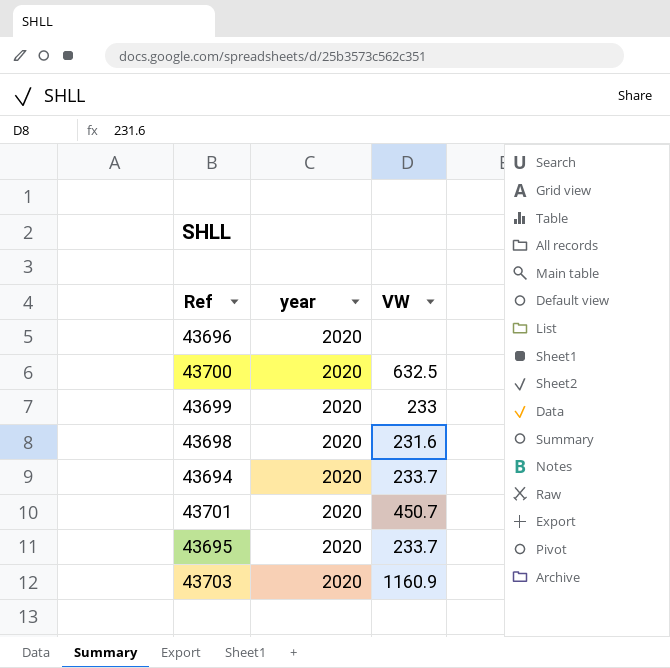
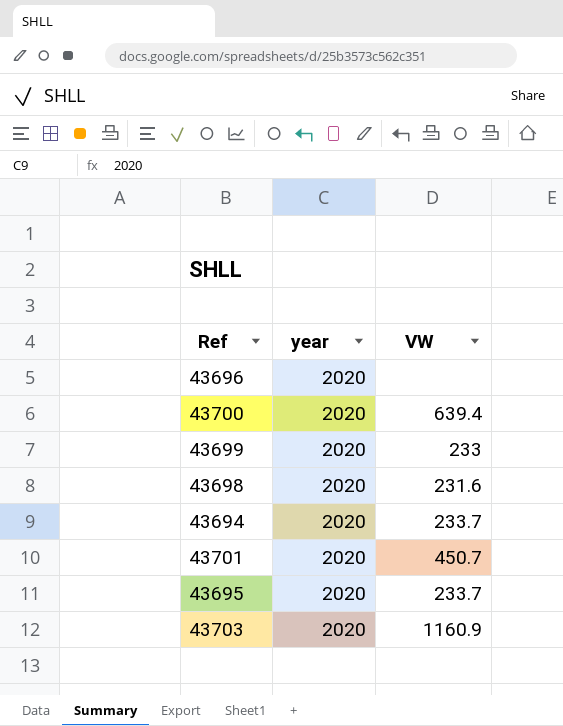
43700 | VW: 632.5 -> 639.4

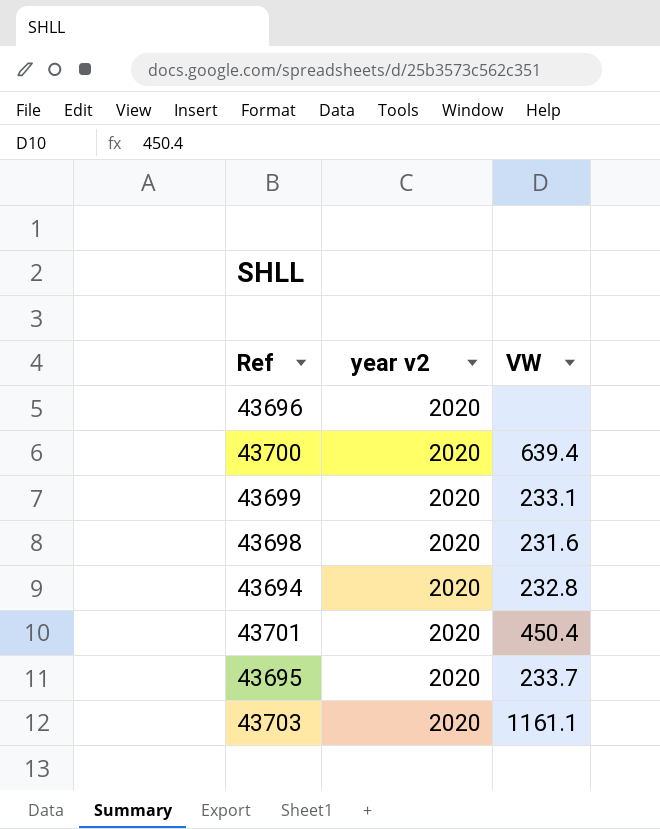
column name: year -> year v2
43699 | VW: 233 -> 233.1
43694 | VW: 233.7 -> 232.8
43701 | VW: 450.7 -> 450.4
43703 | VW: 1160.9 -> 1161.1

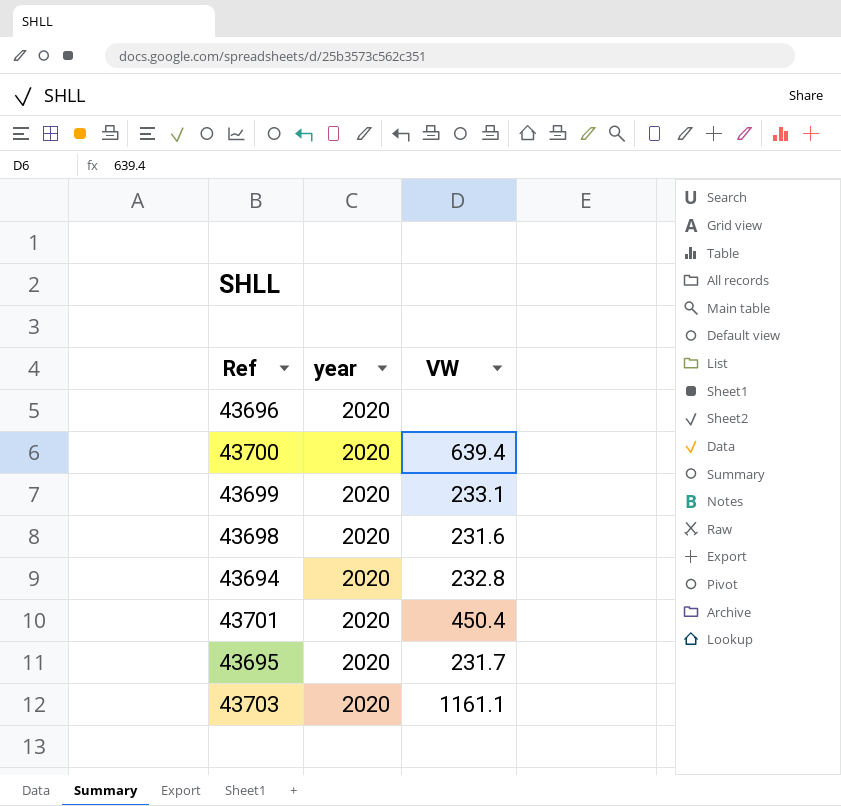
column name: year v2 -> year
43695 | VW: 233.7 -> 231.7

